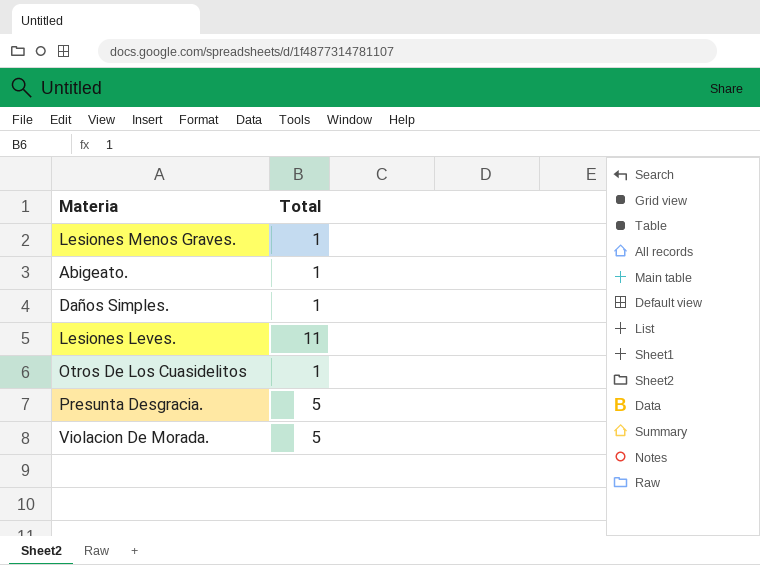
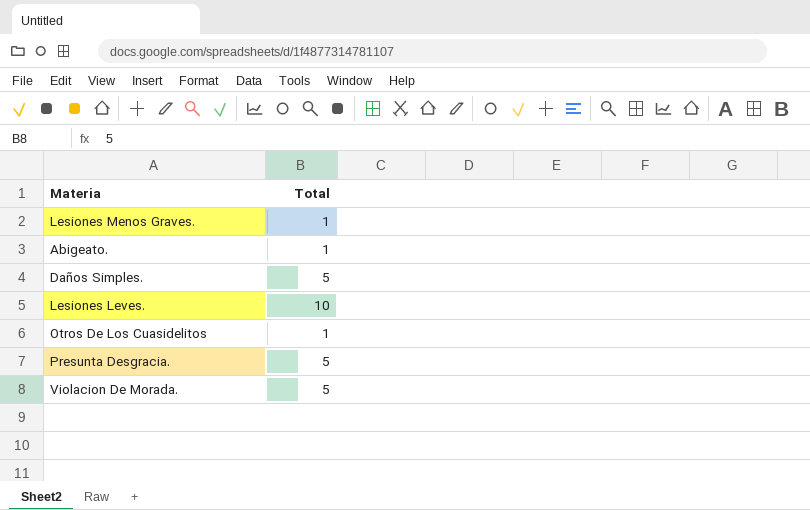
Daños Simples. | Total: 1 -> 5
Lesiones Leves. | Total: 11 -> 10

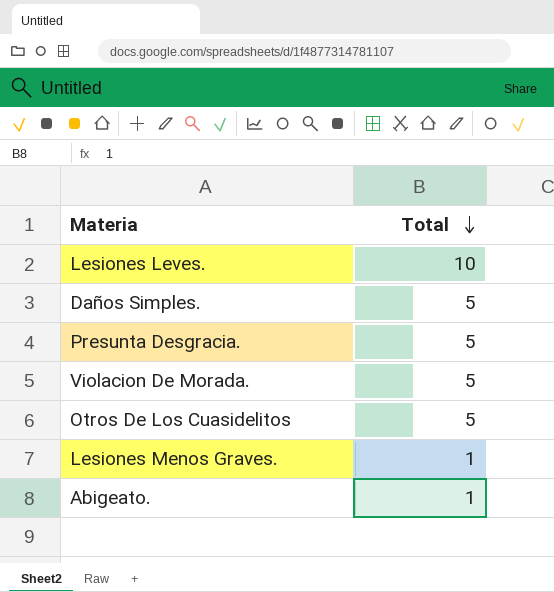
row order: none -> Total descending
Otros De Los Cuasidelitos | Total: 1 -> 5

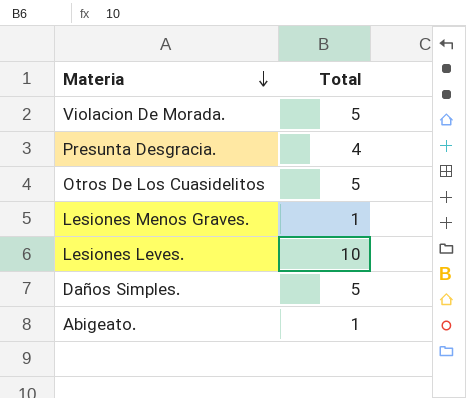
row order: Total descending -> Materia descending
Presunta Desgracia. | Total: 5 -> 4

